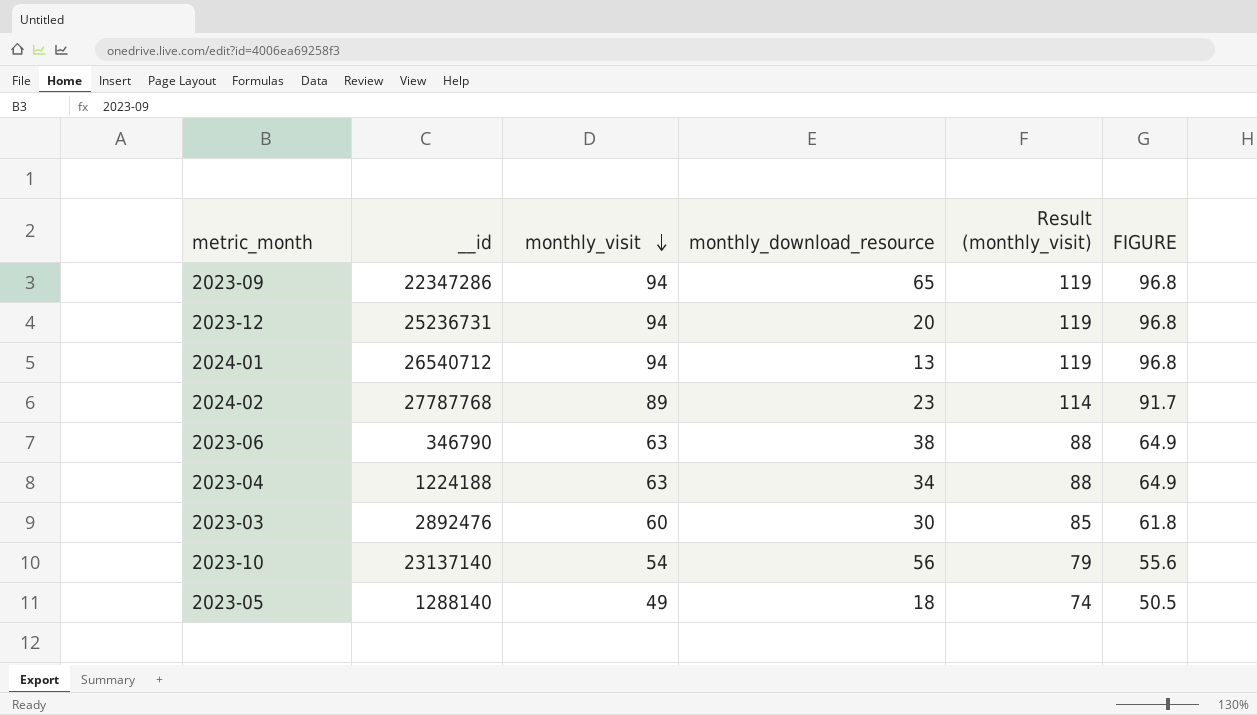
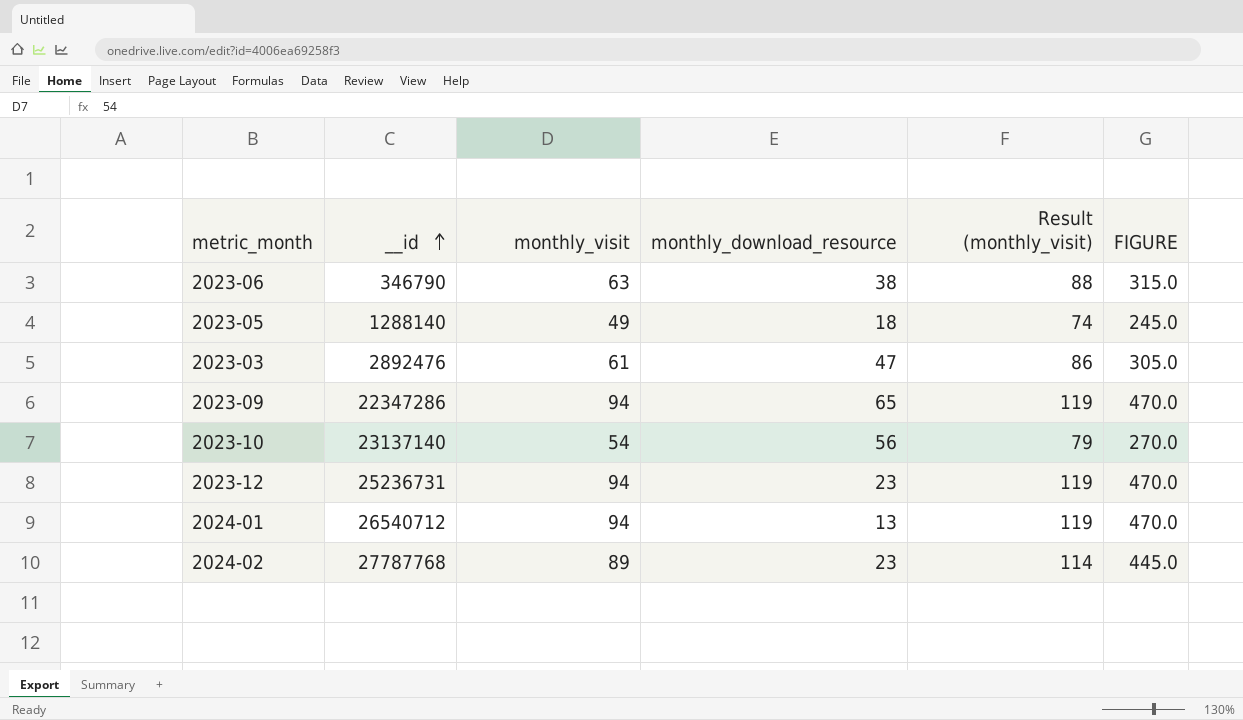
row order: monthly_visit descending -> __id ascending
column FIGURE | formula: [monthly_visit] * 1.03 -> [monthly_visit] * 5
row 2023-04: 1224188 | 63 | 34 | 88 | 64.9 -> none
2023-03 | monthly_visit: 60 -> 61
2023-03 | monthly_download_resource: 30 -> 47
2023-03 | Result (monthly_visit): 85 -> 86
2023-12 | monthly_download_resource: 20 -> 23

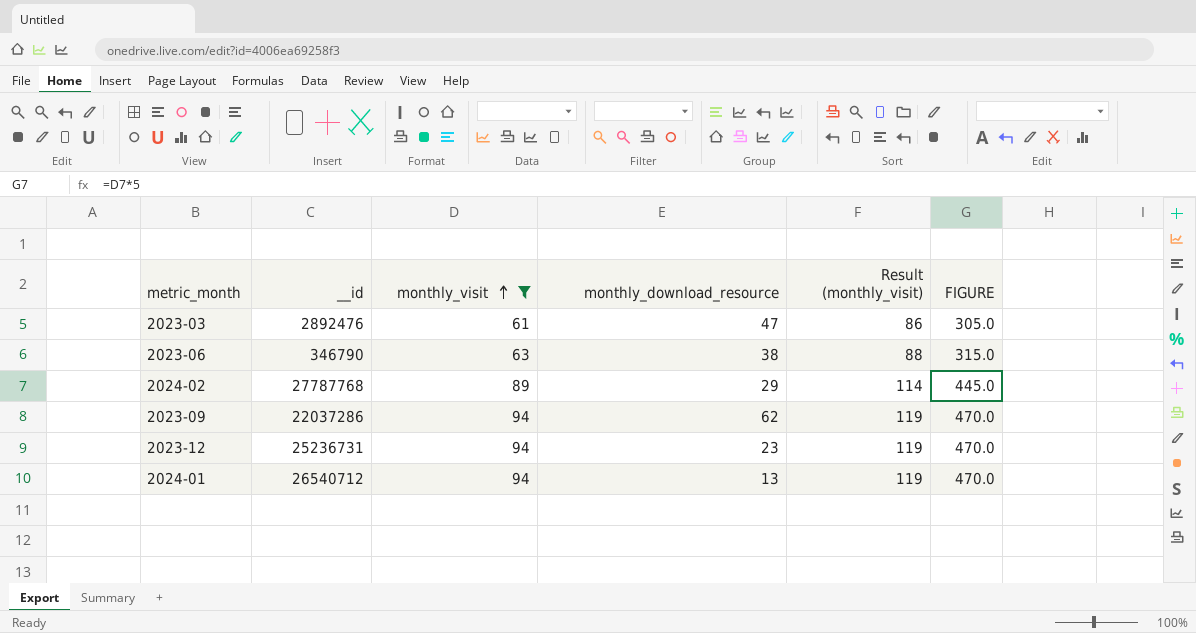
filter: none -> monthly_visit >= 61
row order: __id ascending -> monthly_visit ascending
2024-02 | monthly_download_resource: 23 -> 29
2023-09 | __id: 22347286 -> 22037286
2023-09 | monthly_download_resource: 65 -> 62

